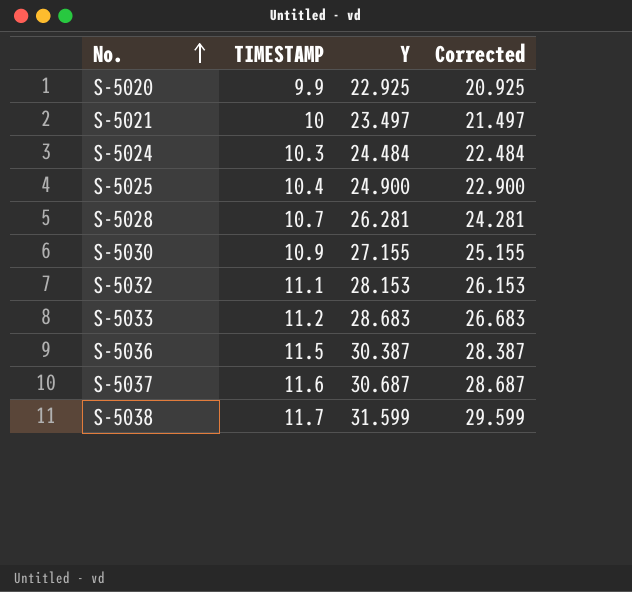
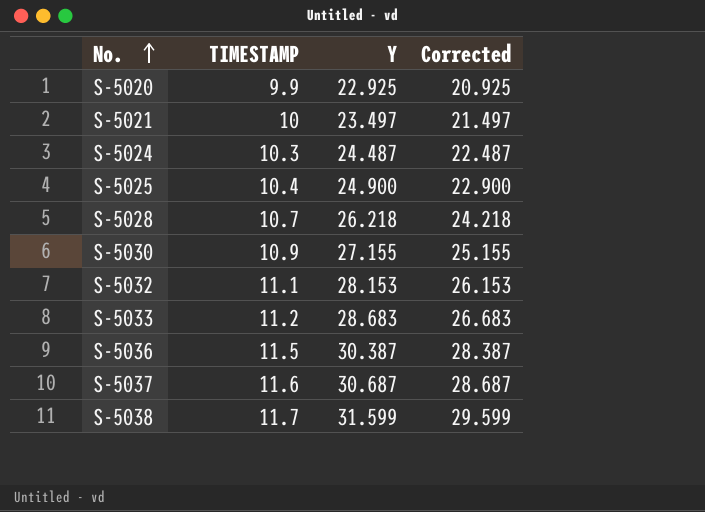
S-5024 | Y: 24.484 -> 24.487
S-5024 | Corrected: 22.484 -> 22.487
S-5028 | Y: 26.281 -> 26.218
S-5028 | Corrected: 24.281 -> 24.218

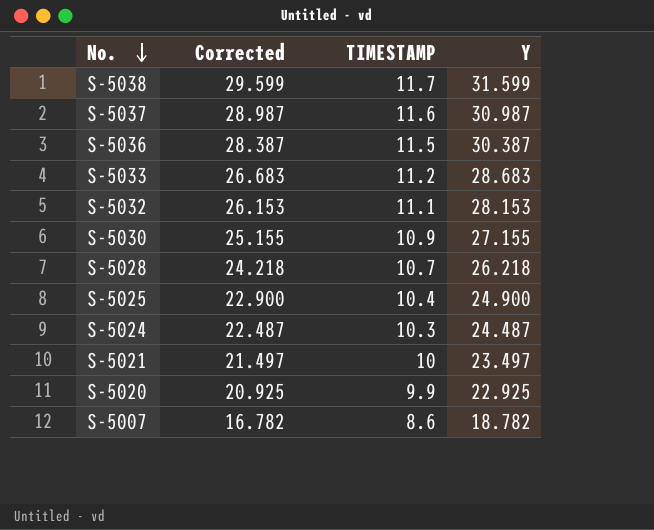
row order: No. ascending -> No. descending
column Corrected | position: 4 -> 2
S-5037 | Corrected: 28.687 -> 28.987
S-5037 | Y: 30.687 -> 30.987
row S-5007: none -> 16.782 | 8.6 | 18.782

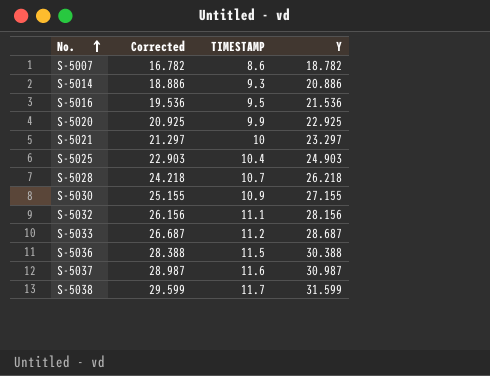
row order: No. descending -> No. ascending
row S-5024: 22.487 | 10.3 | 24.487 -> none
row S-5014: none -> 18.886 | 9.3 | 20.886
row S-5016: none -> 19.536 | 9.5 | 21.536
S-5021 | Corrected: 21.497 -> 21.297
S-5021 | Y: 23.497 -> 23.297
S-5025 | Corrected: 22.900 -> 22.903
S-5025 | Y: 24.900 -> 24.903
S-5032 | Corrected: 26.153 -> 26.156
S-5032 | Y: 28.153 -> 28.156
S-5033 | Corrected: 26.683 -> 26.687
S-5033 | Y: 28.683 -> 28.687
S-5036 | Corrected: 28.387 -> 28.388
S-5036 | Y: 30.387 -> 30.388

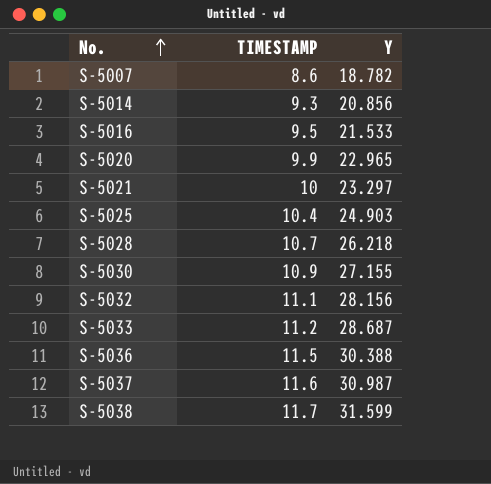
column Corrected | formula: [Y] - 2 -> none
S-5014 | Y: 20.886 -> 20.856
S-5016 | Y: 21.536 -> 21.533
S-5020 | Y: 22.925 -> 22.965

